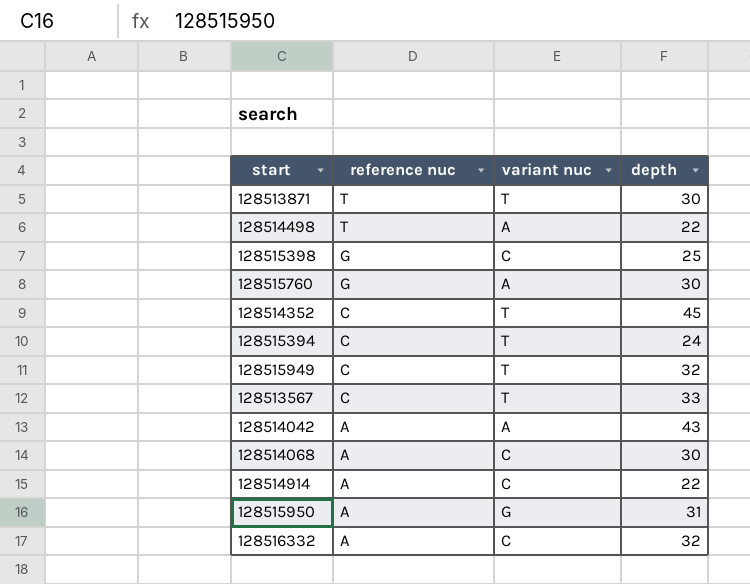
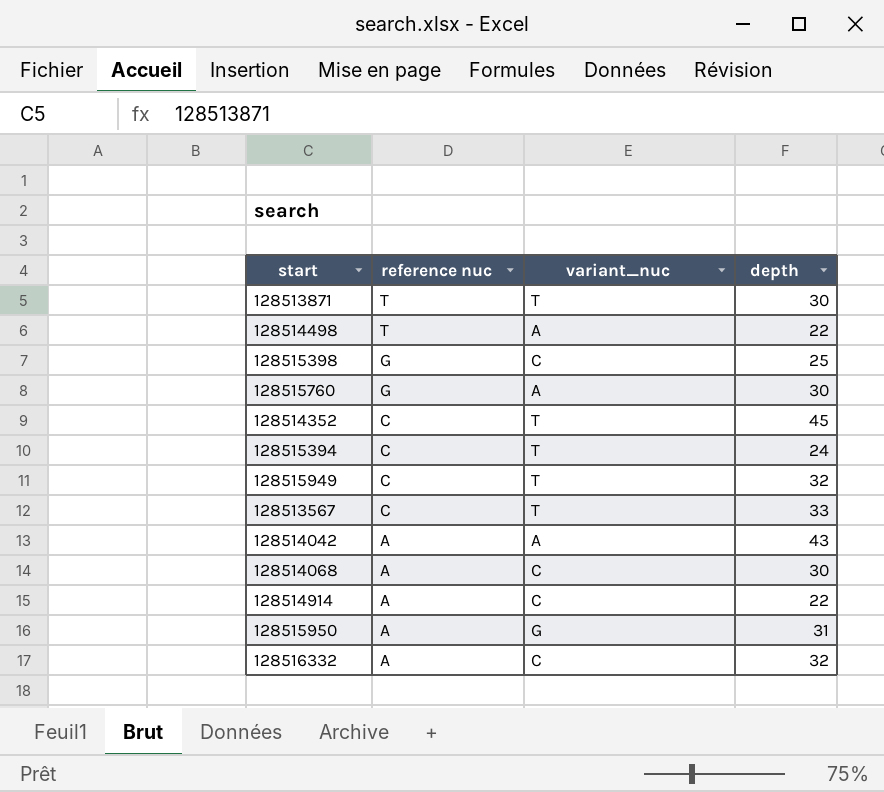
column name: variant nuc -> variant_nuc

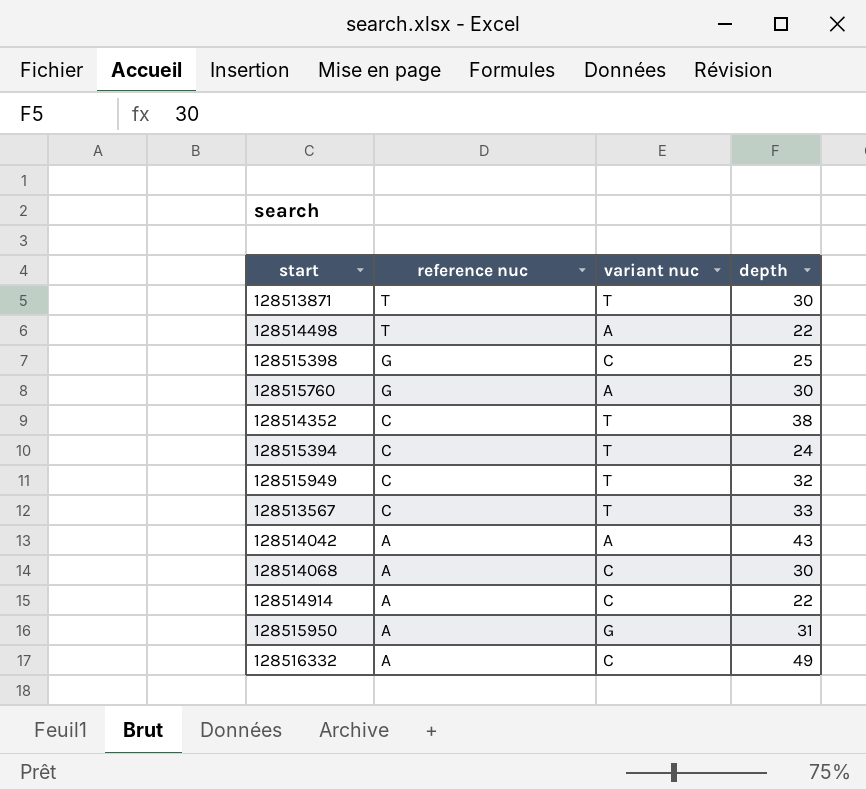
column name: variant_nuc -> variant nuc
128514352 | depth: 45 -> 38
128516332 | depth: 32 -> 49

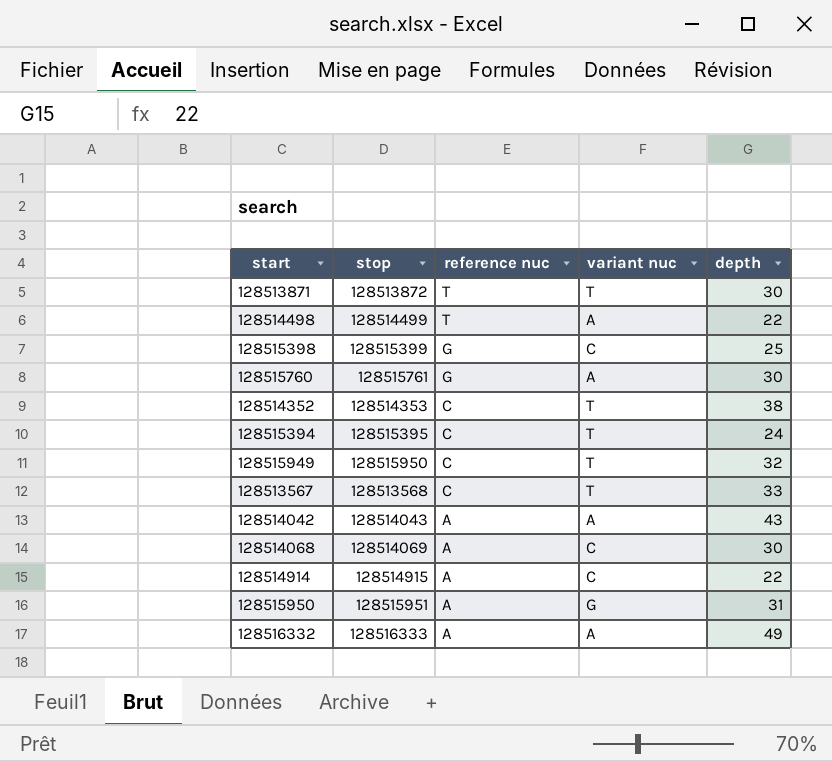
column stop | position: none -> 2
128516332 | variant nuc: C -> A

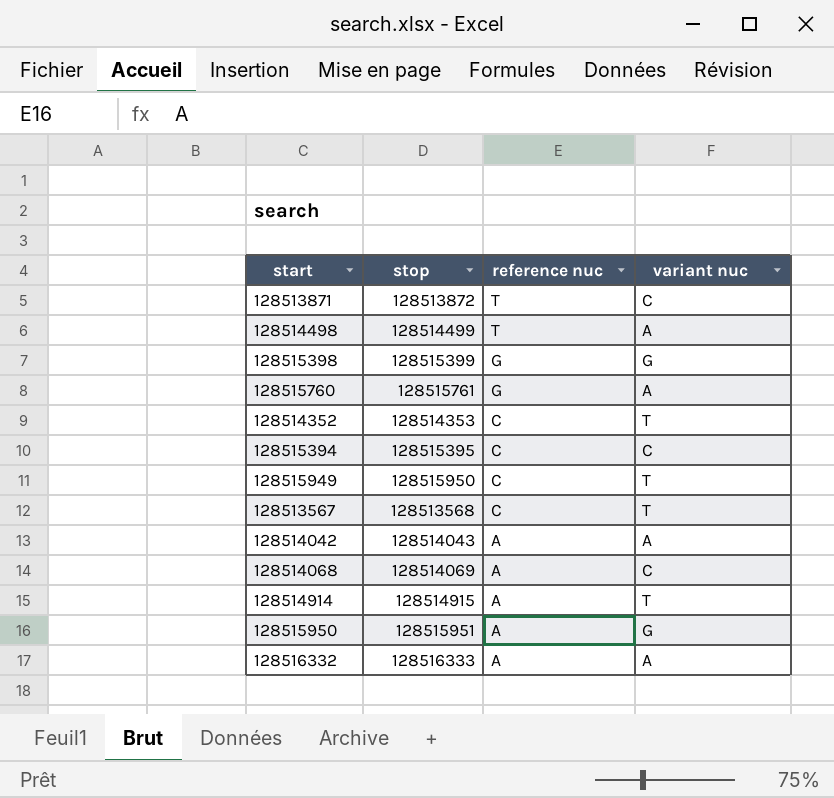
column depth | position: 5 -> none
128513871 | variant nuc: T -> C
128515398 | variant nuc: C -> G
128515394 | variant nuc: T -> C
128514914 | variant nuc: C -> T

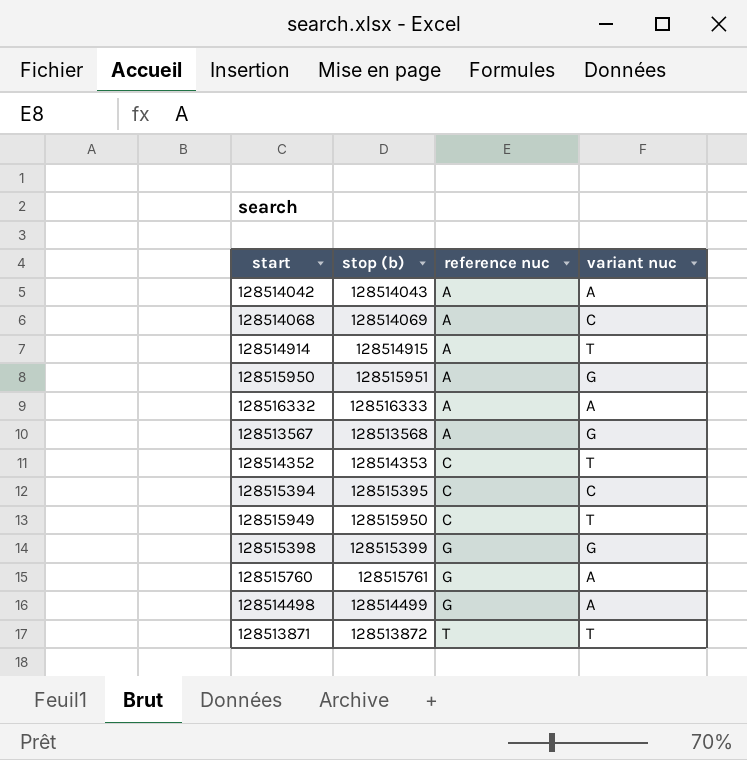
row order: reference nuc descending -> reference nuc ascending
column name: stop -> stop (b)
128513567 | reference nuc: C -> A
128513567 | variant nuc: T -> G
128514498 | reference nuc: T -> G
128513871 | variant nuc: C -> T

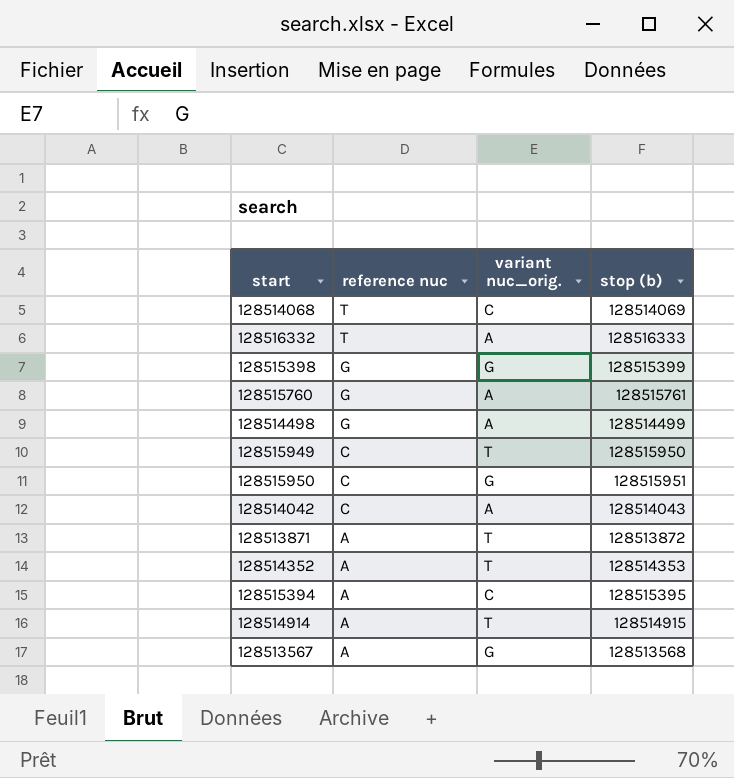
row order: reference nuc ascending -> reference nuc descending
column name: variant nuc -> variant nuc_orig.
column stop (b) | position: 2 -> 4
128514068 | reference nuc: A -> T
128516332 | reference nuc: A -> T
128515950 | reference nuc: A -> C
128514042 | reference nuc: A -> C
128513871 | reference nuc: T -> A
128514352 | reference nuc: C -> A
128515394 | reference nuc: C -> A

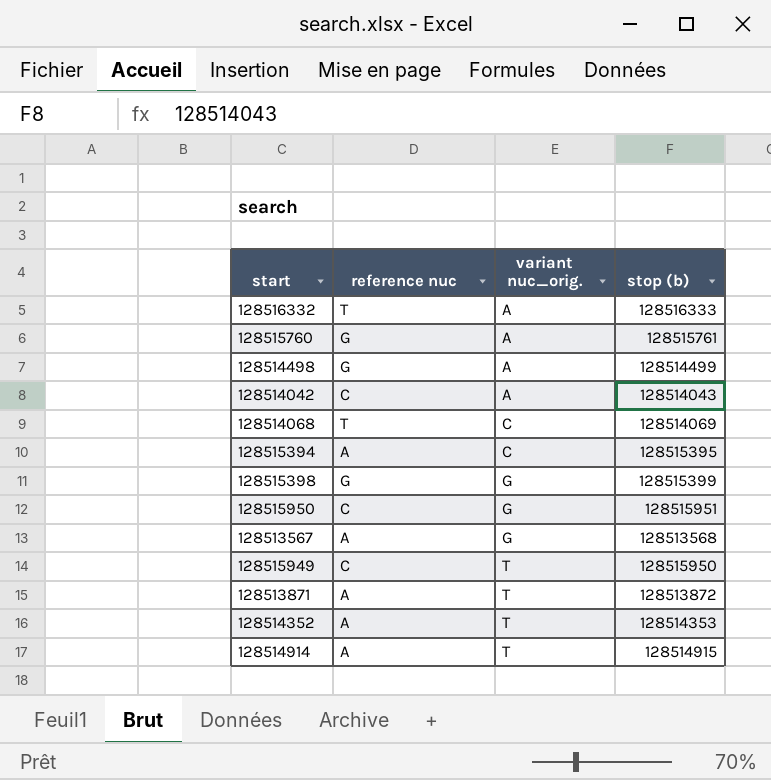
row order: reference nuc descending -> variant nuc_orig. ascending

